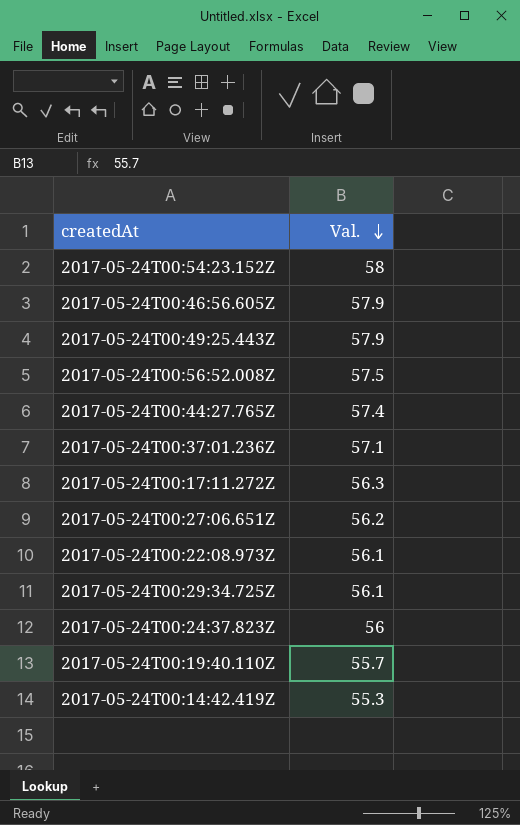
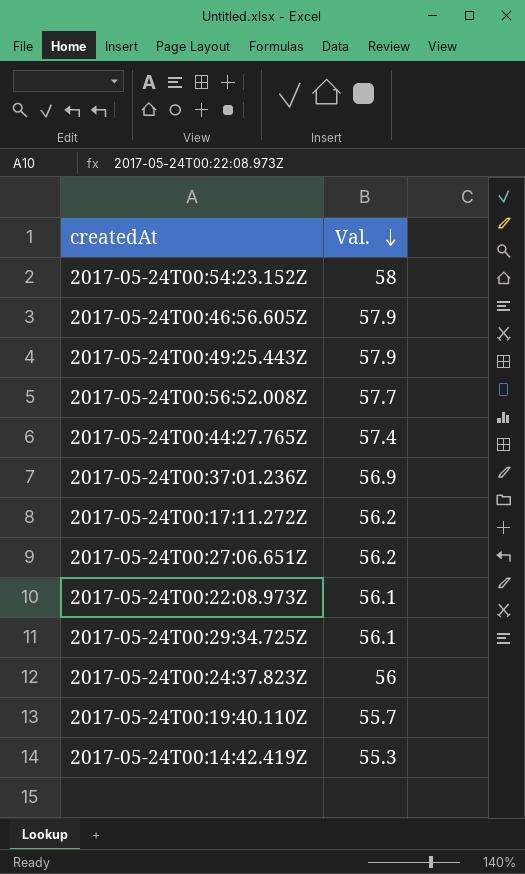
2017-05-24T00:56:52.008Z | Val.: 57.5 -> 57.7
2017-05-24T00:37:01.236Z | Val.: 57.1 -> 56.9
2017-05-24T00:17:11.272Z | Val.: 56.3 -> 56.2

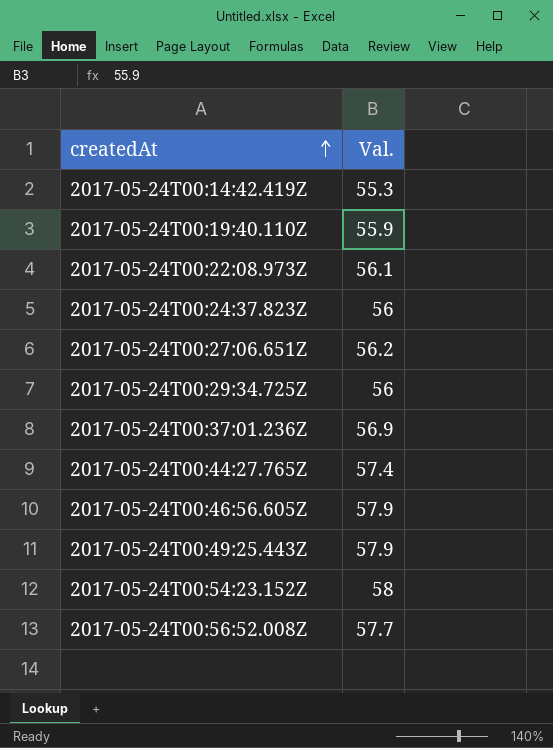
row order: Val. descending -> createdAt ascending
row 2017-05-24T00:17:11.272Z: 56.2 -> none
2017-05-24T00:19:40.110Z | Val.: 55.7 -> 55.9
2017-05-24T00:29:34.725Z | Val.: 56.1 -> 56

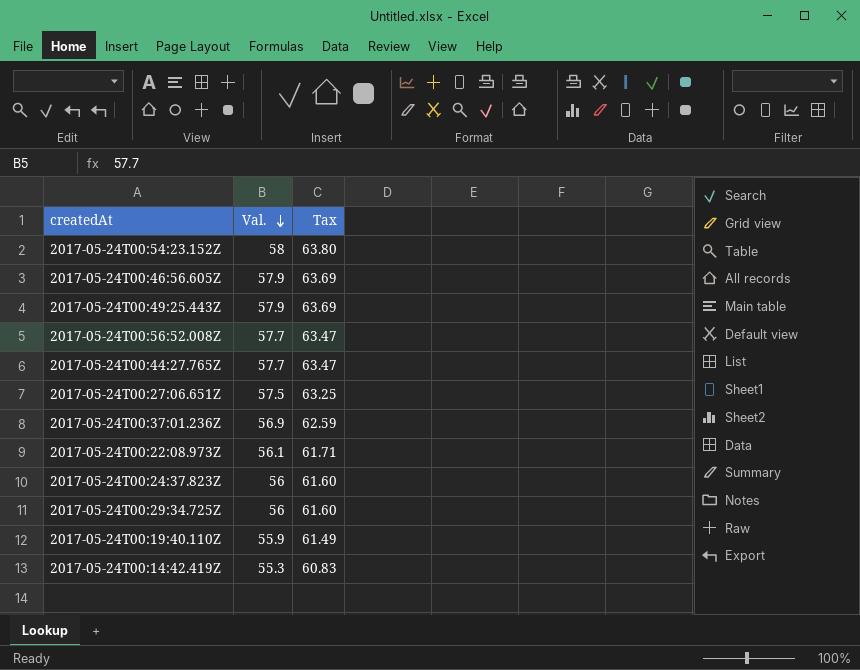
row order: createdAt ascending -> Val. descending
column Tax | formula: none -> [Val.] * 1.1
2017-05-24T00:44:27.765Z | Val.: 57.4 -> 57.7
2017-05-24T00:27:06.651Z | Val.: 56.2 -> 57.5

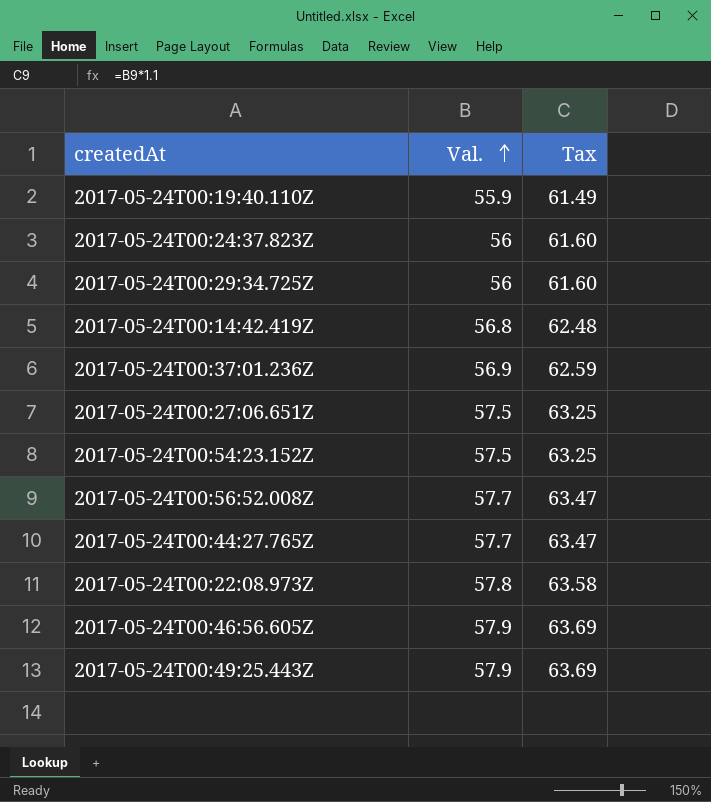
row order: Val. descending -> Val. ascending
2017-05-24T00:14:42.419Z | Val.: 55.3 -> 56.8
2017-05-24T00:14:42.419Z | Tax: 60.83 -> 62.48
2017-05-24T00:54:23.152Z | Val.: 58 -> 57.5
2017-05-24T00:54:23.152Z | Tax: 63.80 -> 63.25
2017-05-24T00:22:08.973Z | Val.: 56.1 -> 57.8
2017-05-24T00:22:08.973Z | Tax: 61.71 -> 63.58

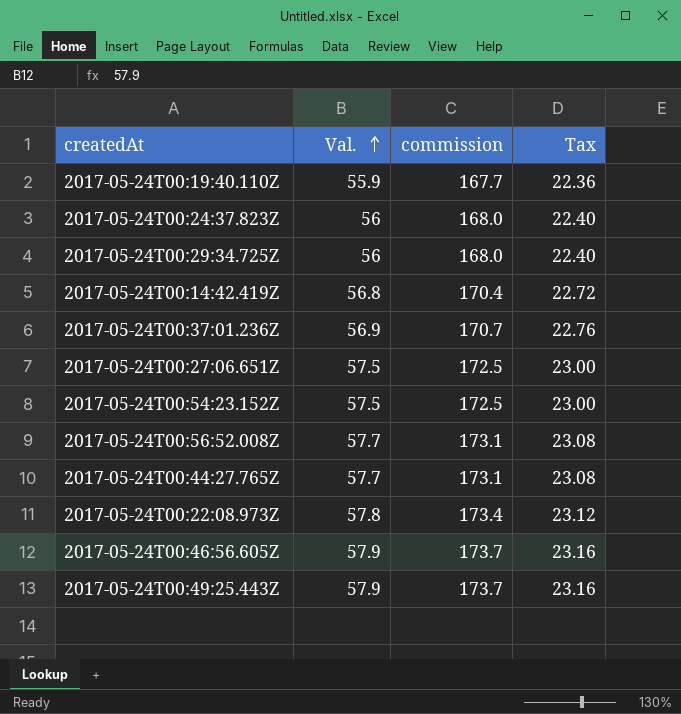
column commission | formula: none -> [Val.] * 3
column Tax | formula: [Val.] * 1.1 -> [Val.] * 0.4

